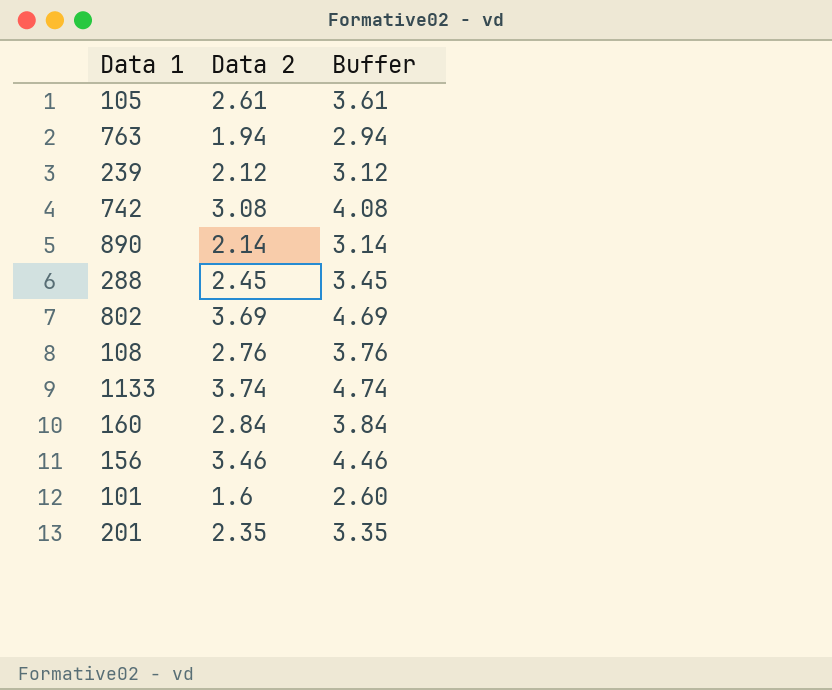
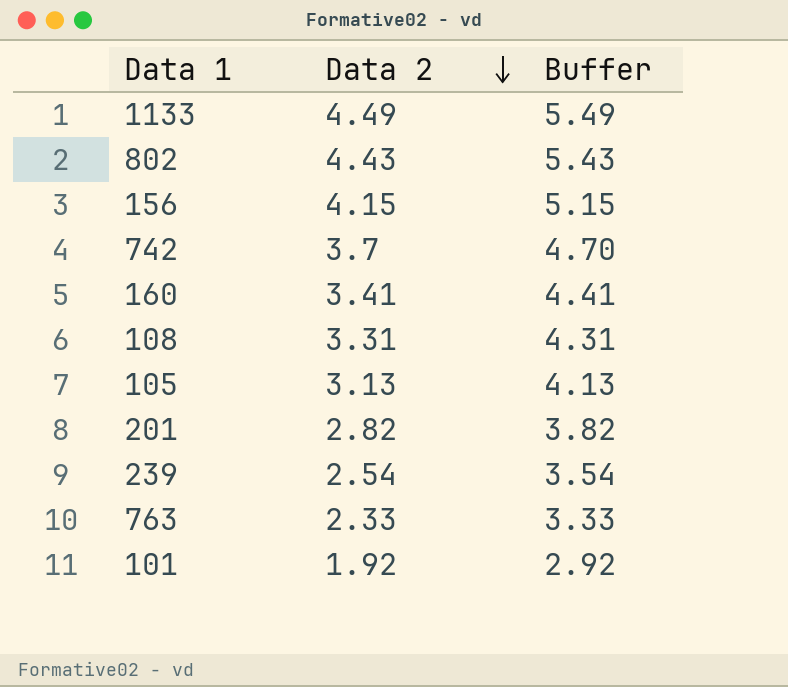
row order: none -> Data 2 descending
row 890: 2.14 | 3.14 -> none
row 288: 2.45 | 3.45 -> none
1133 | Data 2: 3.74 -> 4.49
1133 | Buffer: 4.74 -> 5.49
802 | Data 2: 3.69 -> 4.43
802 | Buffer: 4.69 -> 5.43
156 | Data 2: 3.46 -> 4.15
156 | Buffer: 4.46 -> 5.15
742 | Data 2: 3.08 -> 3.7
742 | Buffer: 4.08 -> 4.70
160 | Data 2: 2.84 -> 3.41
160 | Buffer: 3.84 -> 4.41
108 | Data 2: 2.76 -> 3.31
108 | Buffer: 3.76 -> 4.31
105 | Data 2: 2.61 -> 3.13
105 | Buffer: 3.61 -> 4.13
201 | Data 2: 2.35 -> 2.82
201 | Buffer: 3.35 -> 3.82
239 | Data 2: 2.12 -> 2.54
239 | Buffer: 3.12 -> 3.54
763 | Data 2: 1.94 -> 2.33
763 | Buffer: 2.94 -> 3.33
101 | Data 2: 1.6 -> 1.92
101 | Buffer: 2.60 -> 2.92

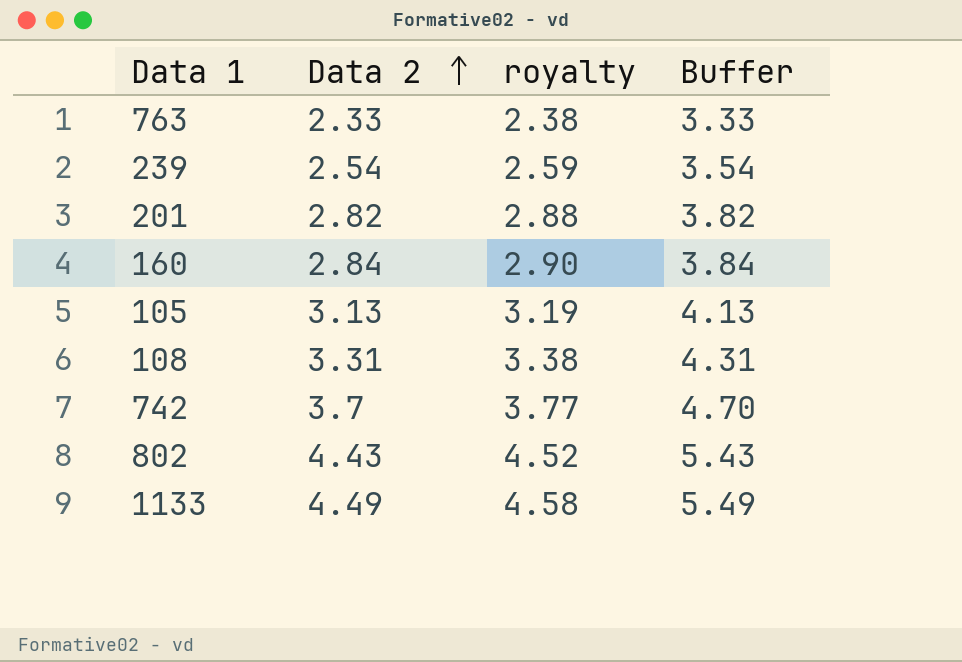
row order: Data 2 descending -> Data 2 ascending
column royalty | formula: none -> [Data 2] * 1.02
row 156: 4.15 | 5.15 -> none
row 101: 1.92 | 2.92 -> none
160 | Data 2: 3.41 -> 2.84
160 | Buffer: 4.41 -> 3.84

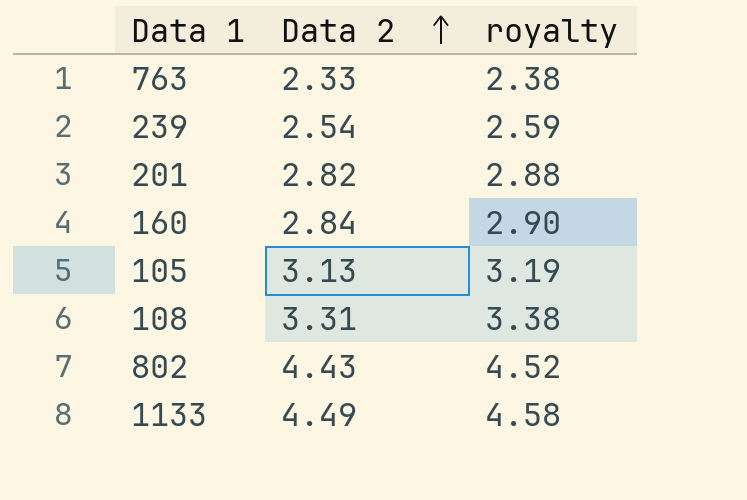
column Buffer | formula: [Data 2] + 1 -> none
row 742: 3.7 | 3.77 | 4.70 -> none

